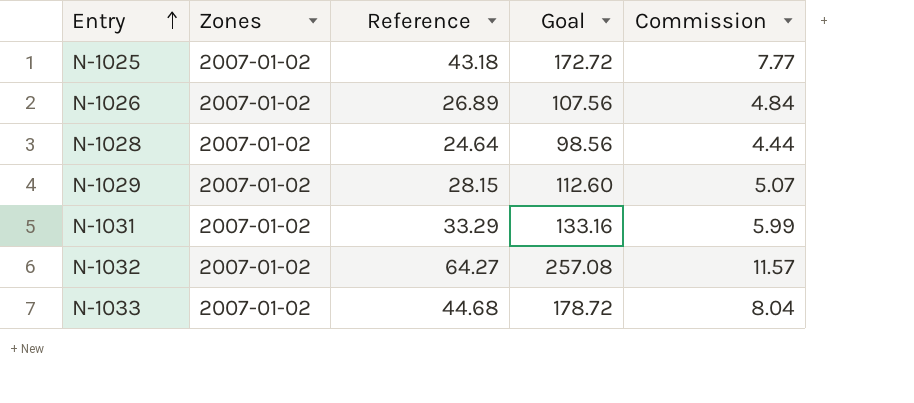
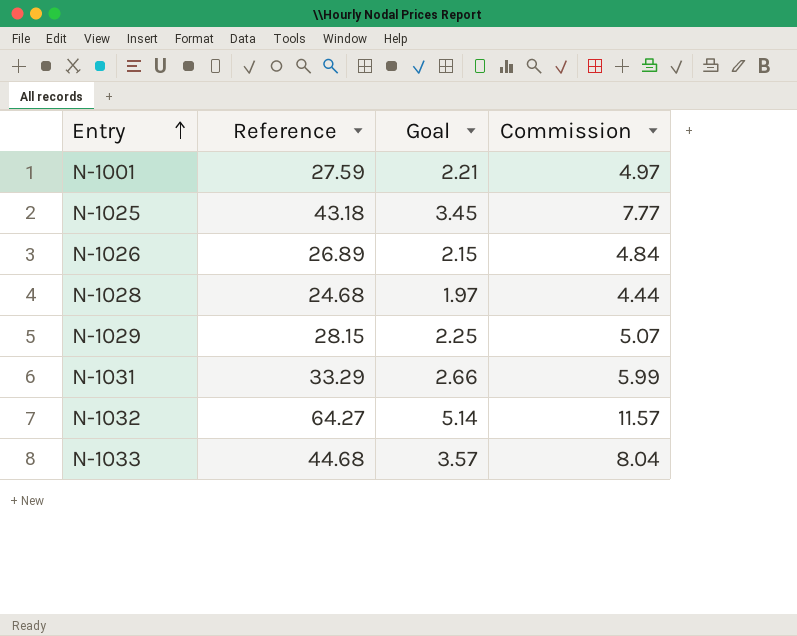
column Zones | position: 2 -> none
column Goal | formula: [Reference] * 4 -> [Reference] * 0.08
row N-1001: none -> 27.59 | 2.21 | 4.97
N-1028 | Reference: 24.64 -> 24.68

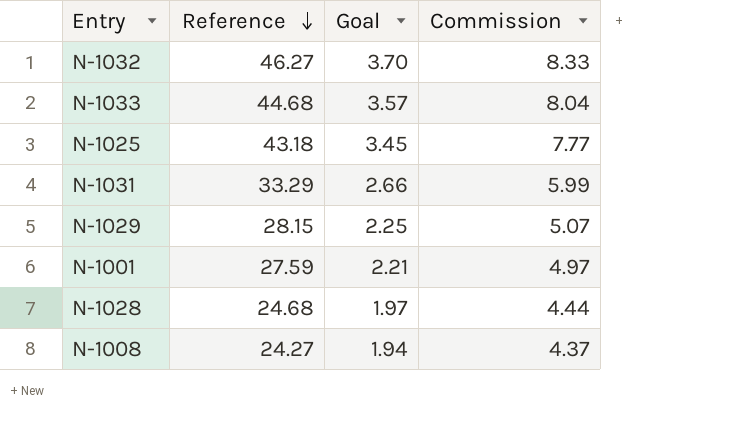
row order: Entry ascending -> Reference descending
row N-1026: 26.89 | 2.15 | 4.84 -> none
N-1032 | Reference: 64.27 -> 46.27
N-1032 | Goal: 5.14 -> 3.70
N-1032 | Commission: 11.57 -> 8.33
row N-1008: none -> 24.27 | 1.94 | 4.37

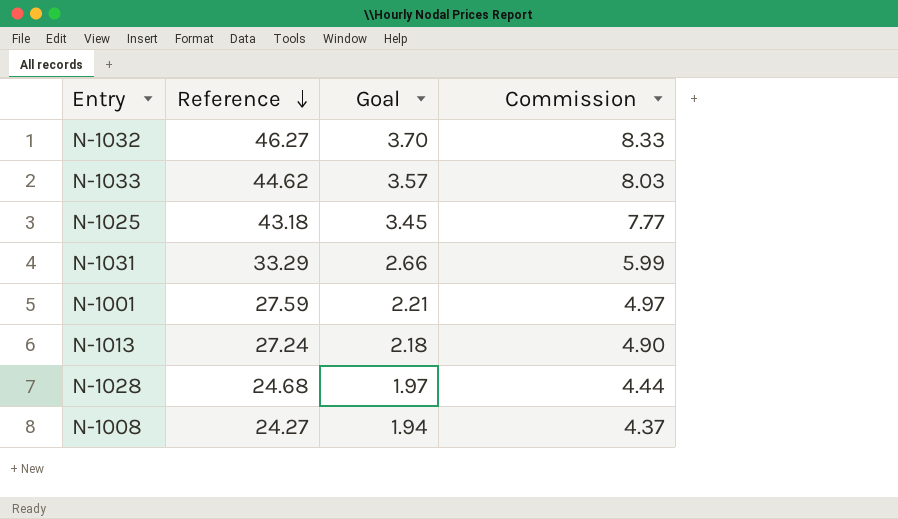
row N-1029: 28.15 | 2.25 | 5.07 -> none
N-1033 | Reference: 44.68 -> 44.62
N-1033 | Commission: 8.04 -> 8.03
row N-1013: none -> 27.24 | 2.18 | 4.90

